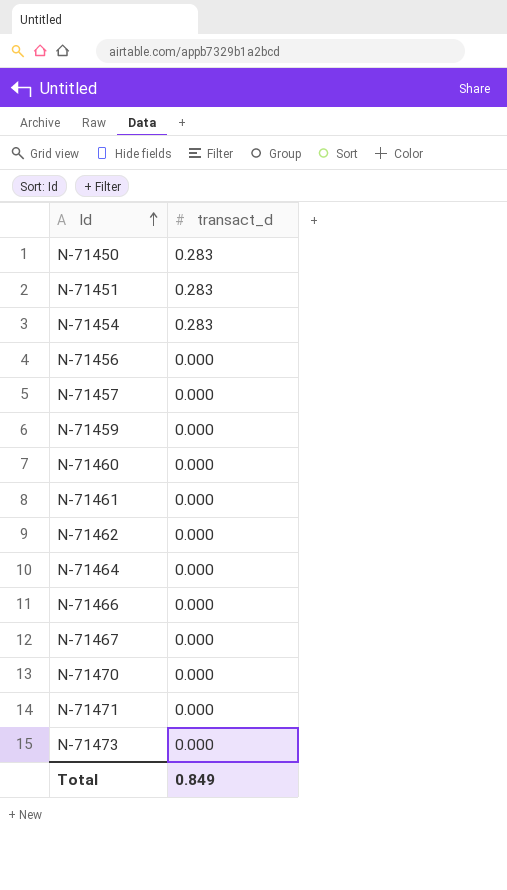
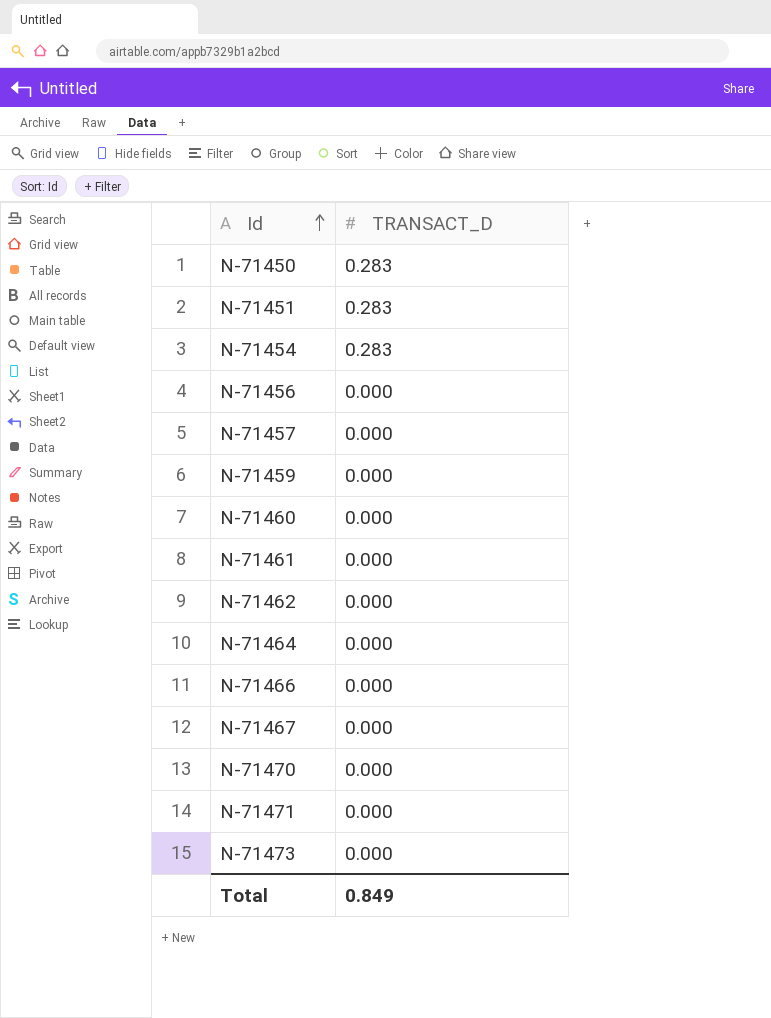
column name: transact_d -> TRANSACT_D

